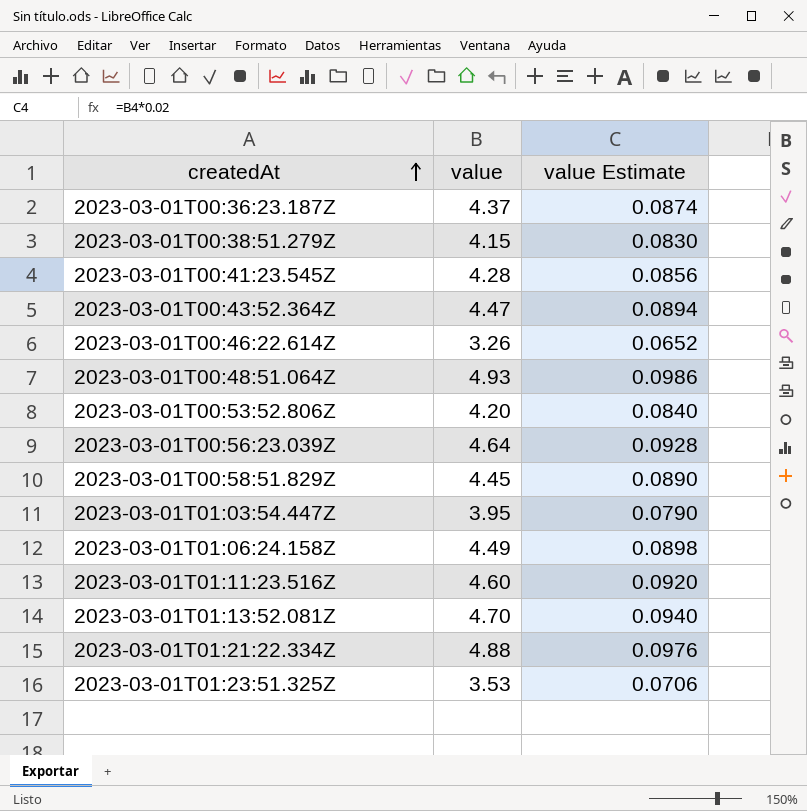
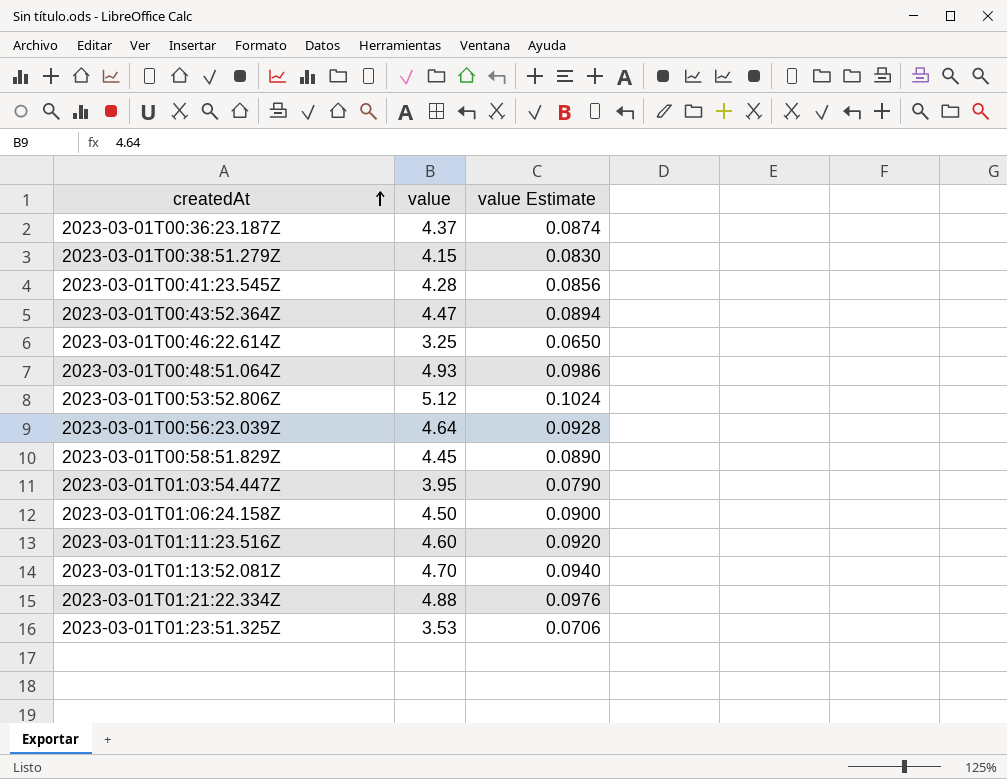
2023-03-01T00:46:22.614Z | value: 3.26 -> 3.25
2023-03-01T00:46:22.614Z | value Estimate: 0.0652 -> 0.0650
2023-03-01T00:53:52.806Z | value: 4.20 -> 5.12
2023-03-01T00:53:52.806Z | value Estimate: 0.0840 -> 0.1024
2023-03-01T01:06:24.158Z | value: 4.49 -> 4.50
2023-03-01T01:06:24.158Z | value Estimate: 0.0898 -> 0.0900

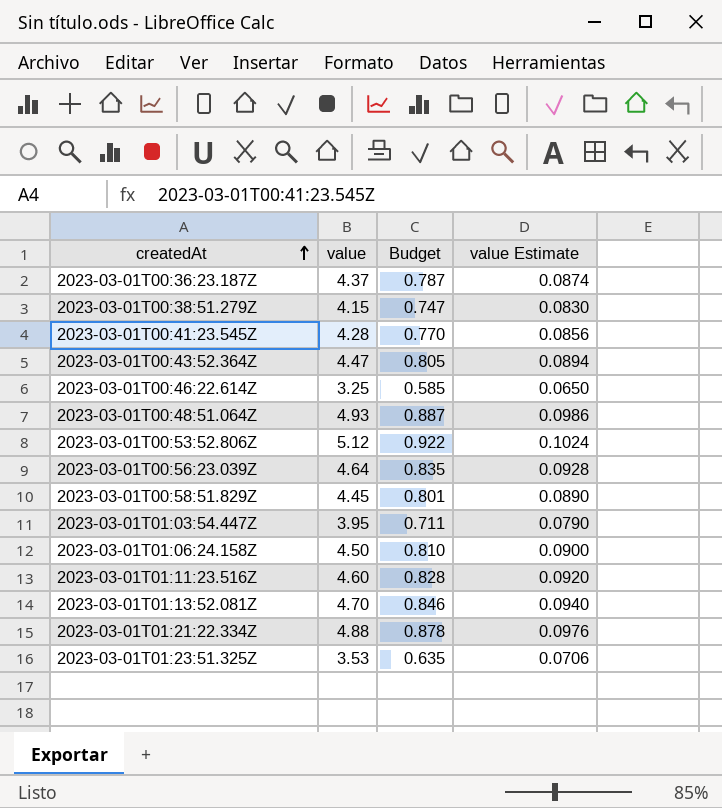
column Budget | formula: none -> [value] * 0.18

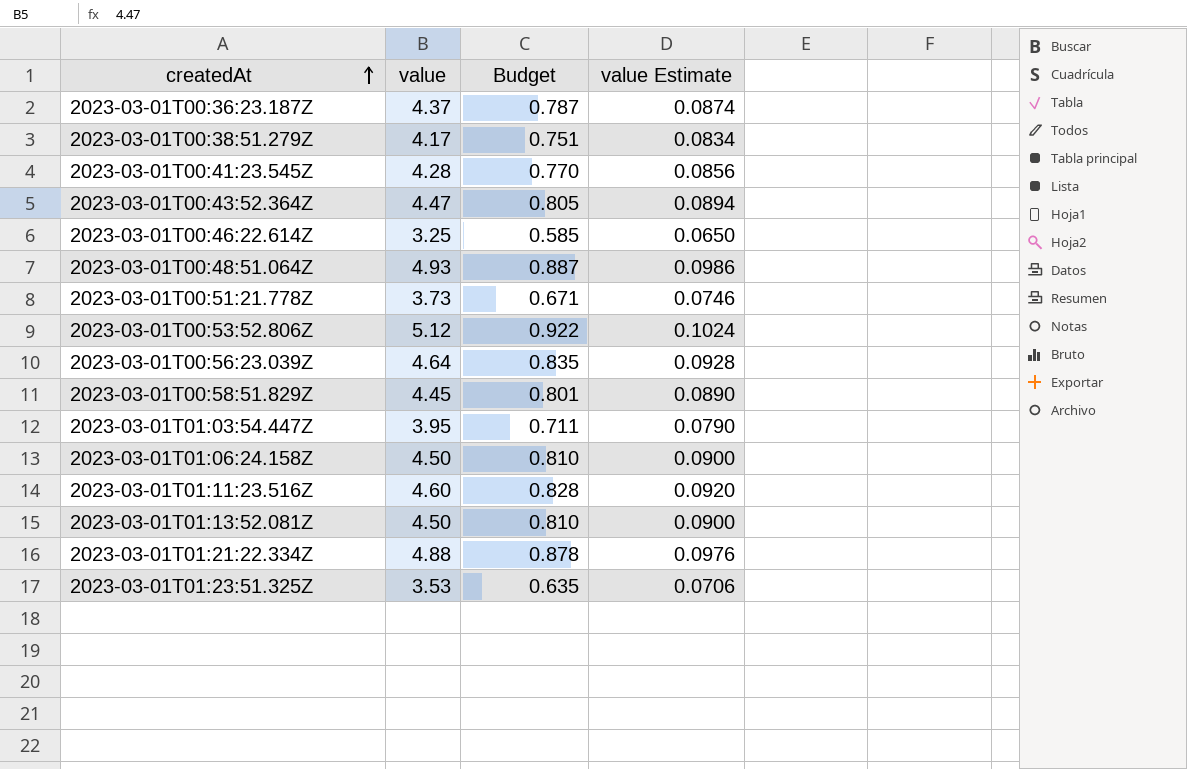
2023-03-01T00:38:51.279Z | value: 4.15 -> 4.17
2023-03-01T00:38:51.279Z | Budget: 0.747 -> 0.751
2023-03-01T00:38:51.279Z | value Estimate: 0.0830 -> 0.0834
row 2023-03-01T00:51:21.778Z: none -> 3.73 | 0.671 | 0.0746
2023-03-01T01:13:52.081Z | value: 4.70 -> 4.50
2023-03-01T01:13:52.081Z | Budget: 0.846 -> 0.810
2023-03-01T01:13:52.081Z | value Estimate: 0.0940 -> 0.0900

